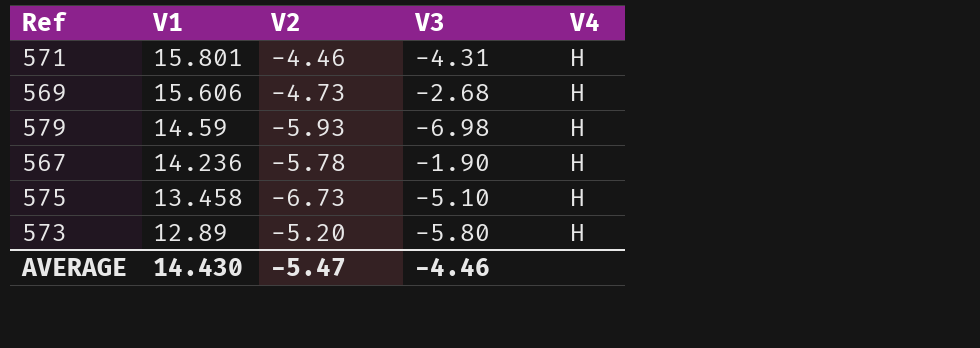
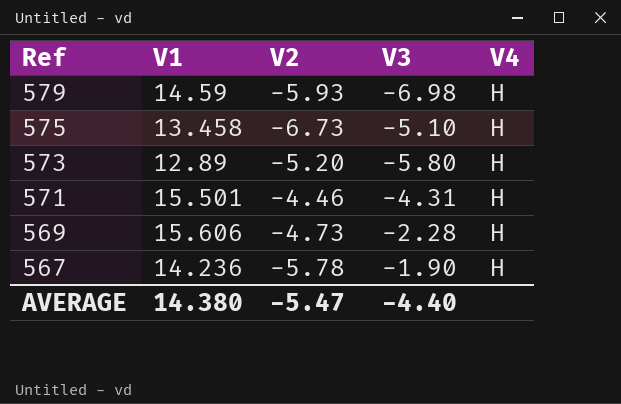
row order: V1 descending -> Ref descending
571 | V1: 15.801 -> 15.501
569 | V3: -2.68 -> -2.28
AVERAGE | V1: 14.430 -> 14.380
AVERAGE | V3: -4.46 -> -4.40

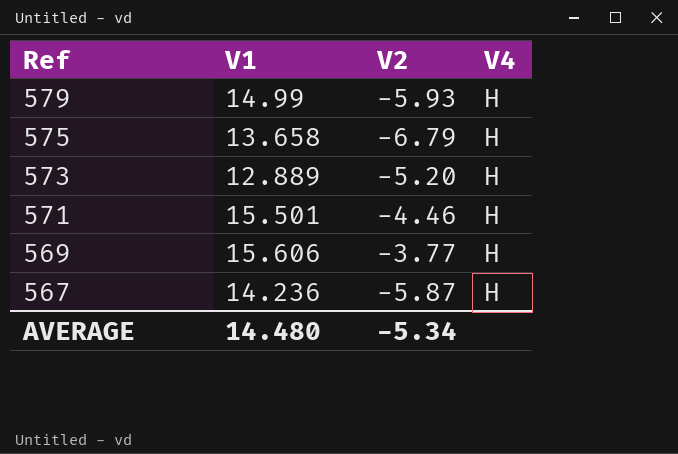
column V3 | position: 4 -> none
579 | V1: 14.59 -> 14.99
575 | V1: 13.458 -> 13.658
575 | V2: -6.73 -> -6.79
573 | V1: 12.89 -> 12.889
569 | V2: -4.73 -> -3.77
567 | V2: -5.78 -> -5.87
AVERAGE | V1: 14.380 -> 14.480
AVERAGE | V2: -5.47 -> -5.34

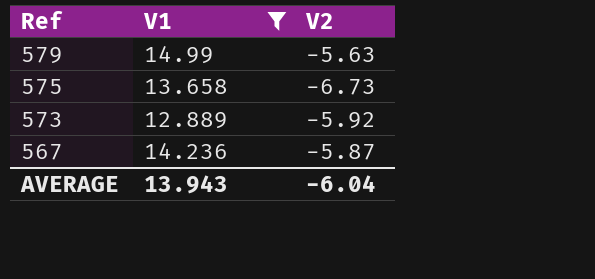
filter: none -> V1 <= 14.99
column V4 | position: 4 -> none
579 | V2: -5.93 -> -5.63
575 | V2: -6.79 -> -6.73
573 | V2: -5.20 -> -5.92
AVERAGE | V1: 14.480 -> 13.943
AVERAGE | V2: -5.34 -> -6.04

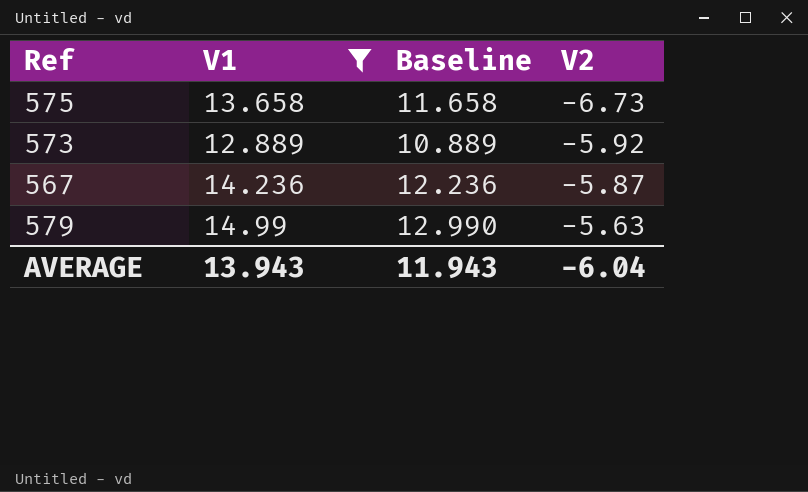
row order: Ref descending -> V2 ascending
column Baseline | formula: none -> [V1] - 2

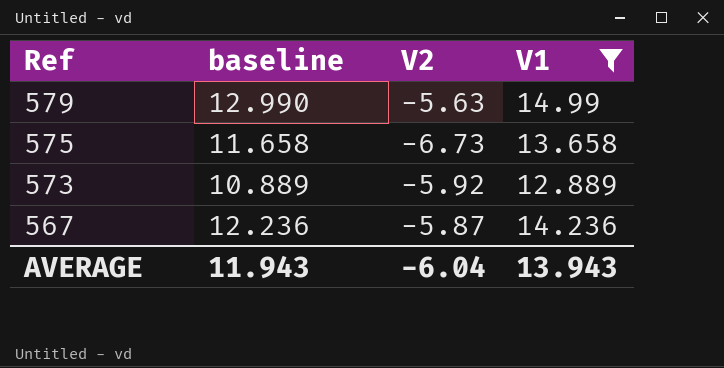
row order: V2 ascending -> Ref descending
column name: Baseline -> baseline
column V1 | position: 2 -> 4

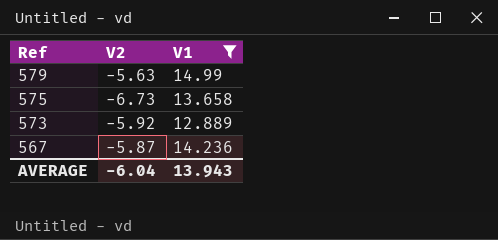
column baseline | formula: [V1] - 2 -> none

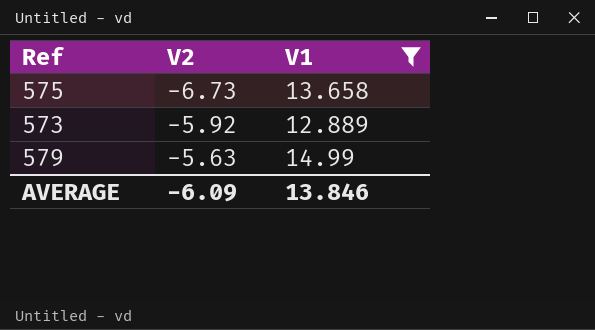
row order: Ref descending -> V2 ascending
row 567: -5.87 | 14.236 -> none
AVERAGE | V2: -6.04 -> -6.09
AVERAGE | V1: 13.943 -> 13.846

